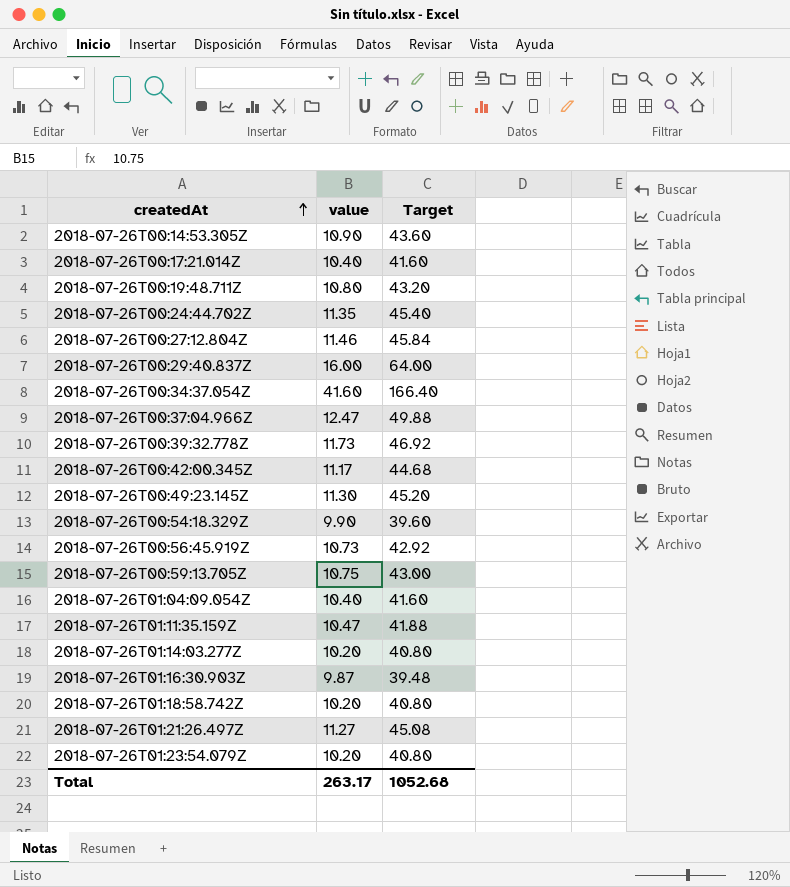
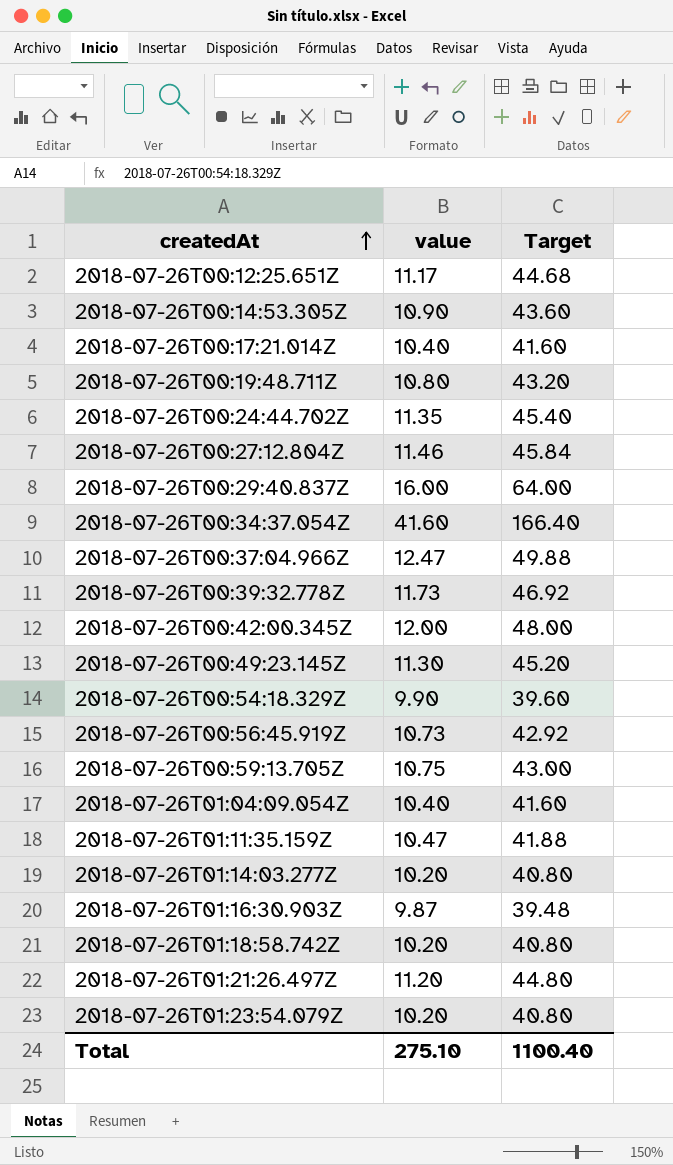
row 2018-07-26T00:12:25.651Z: none -> 11.17 | 44.68
2018-07-26T00:42:00.345Z | value: 11.17 -> 12.00
2018-07-26T00:42:00.345Z | Target: 44.68 -> 48.00
2018-07-26T01:21:26.497Z | value: 11.27 -> 11.20
2018-07-26T01:21:26.497Z | Target: 45.08 -> 44.80
Total | value: 263.17 -> 275.10
Total | Target: 1052.68 -> 1100.40

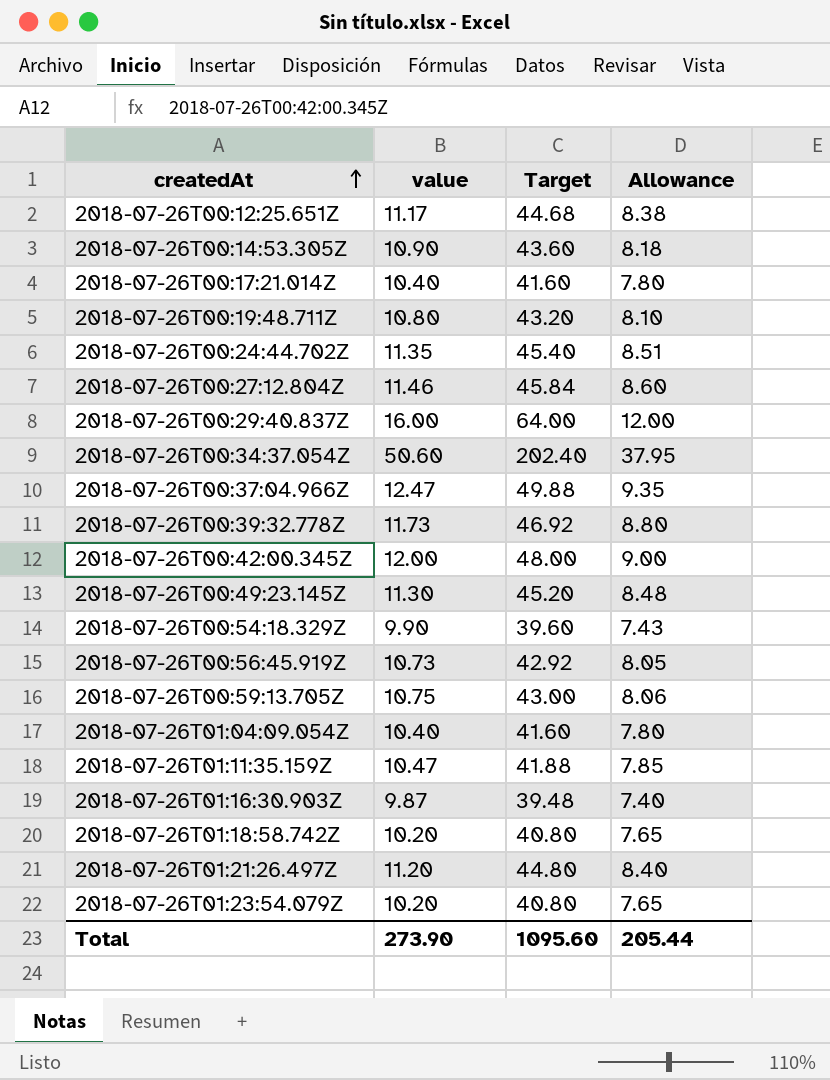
column Allowance | formula: none -> [value] * 0.75
row 2018-07-26T01:14:03.277Z: 10.20 | 40.80 -> none
2018-07-26T00:34:37.054Z | value: 41.60 -> 50.60
2018-07-26T00:34:37.054Z | Target: 166.40 -> 202.40
Total | value: 275.10 -> 273.90
Total | Target: 1100.40 -> 1095.60

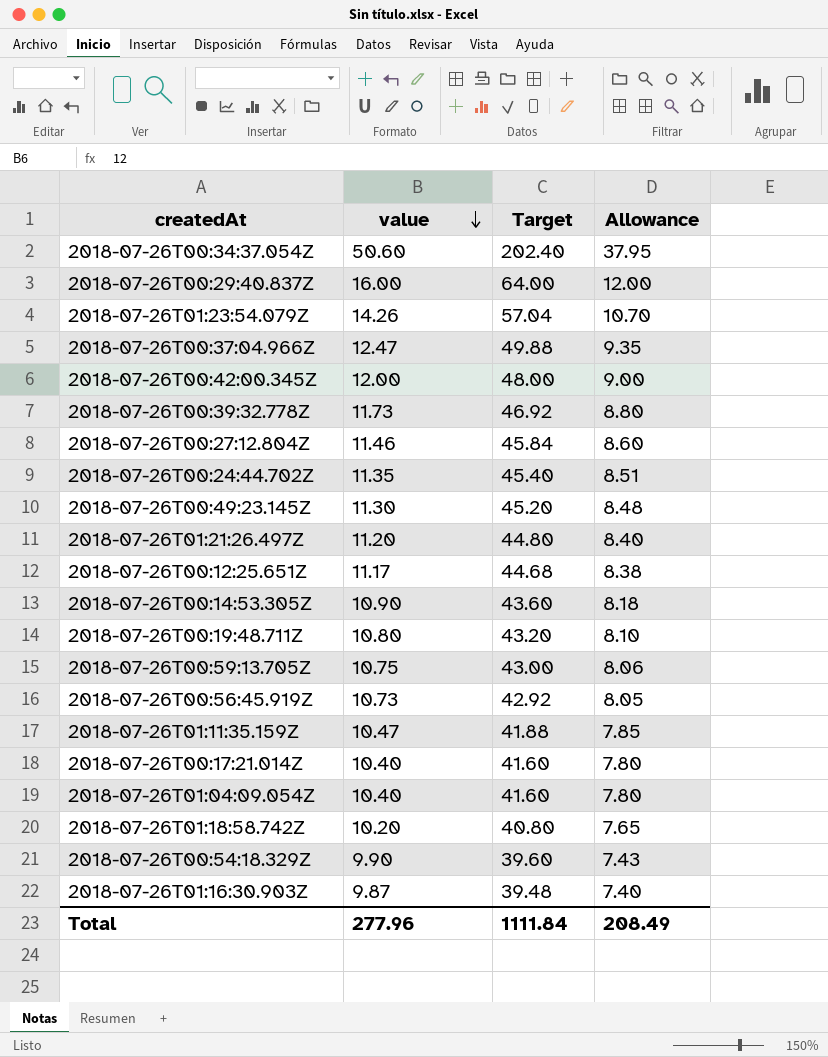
row order: createdAt ascending -> value descending
2018-07-26T01:23:54.079Z | value: 10.20 -> 14.26
2018-07-26T01:23:54.079Z | Target: 40.80 -> 57.04
2018-07-26T01:23:54.079Z | Allowance: 7.65 -> 10.70
Total | value: 273.90 -> 277.96
Total | Target: 1095.60 -> 1111.84
Total | Allowance: 205.44 -> 208.49

